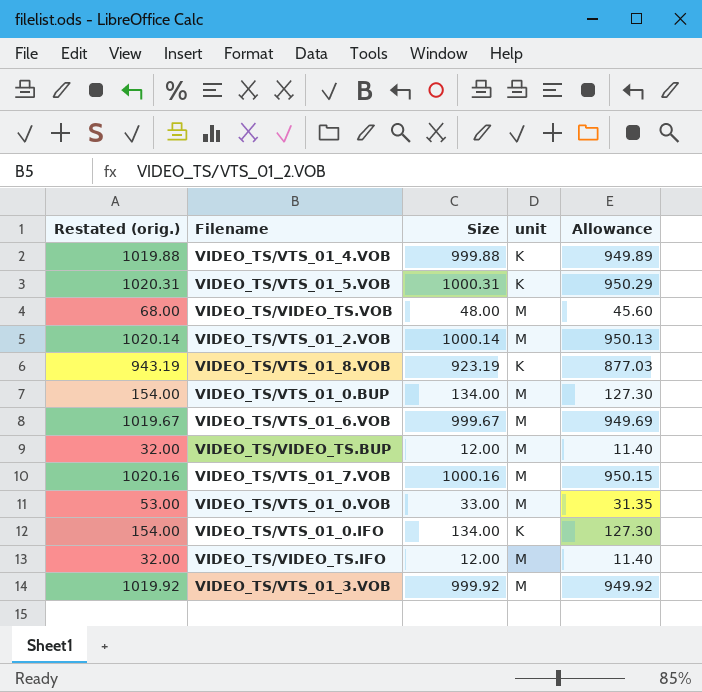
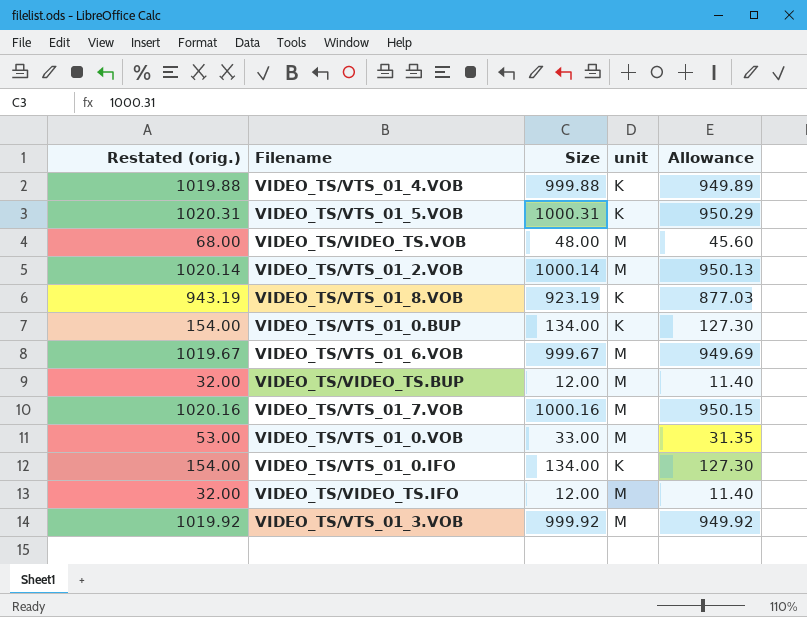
VIDEO_TS/VTS_01_0.BUP | unit: M -> K

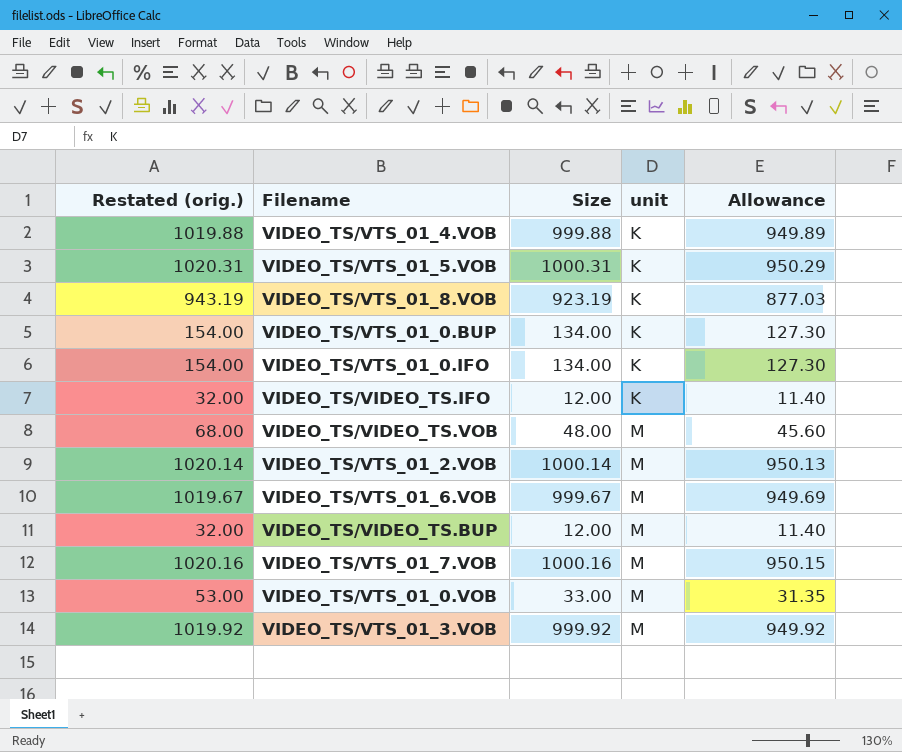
row order: none -> unit ascending
VIDEO_TS/VIDEO_TS.IFO | unit: M -> K

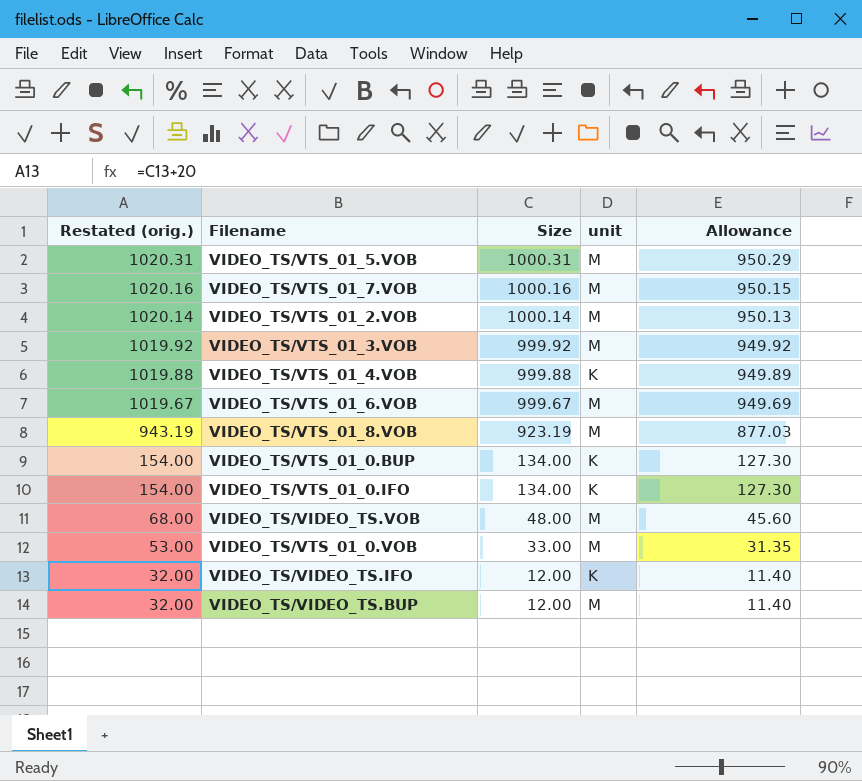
row order: unit ascending -> Restated (orig.) descending
VIDEO_TS/VTS_01_5.VOB | unit: K -> M
VIDEO_TS/VTS_01_8.VOB | unit: K -> M

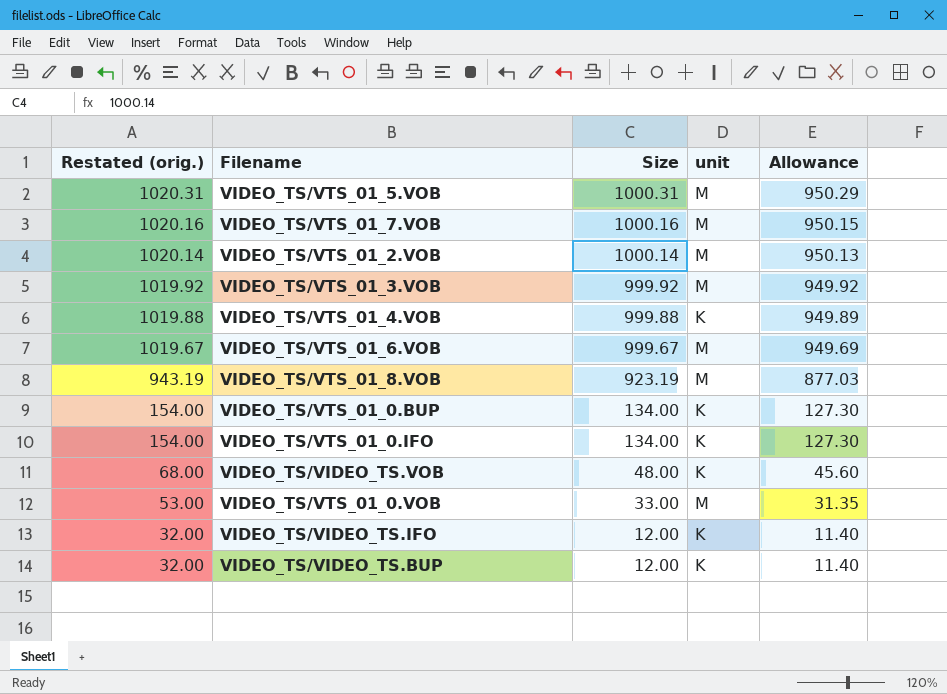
VIDEO_TS/VIDEO_TS.VOB | unit: M -> K
VIDEO_TS/VIDEO_TS.BUP | unit: M -> K

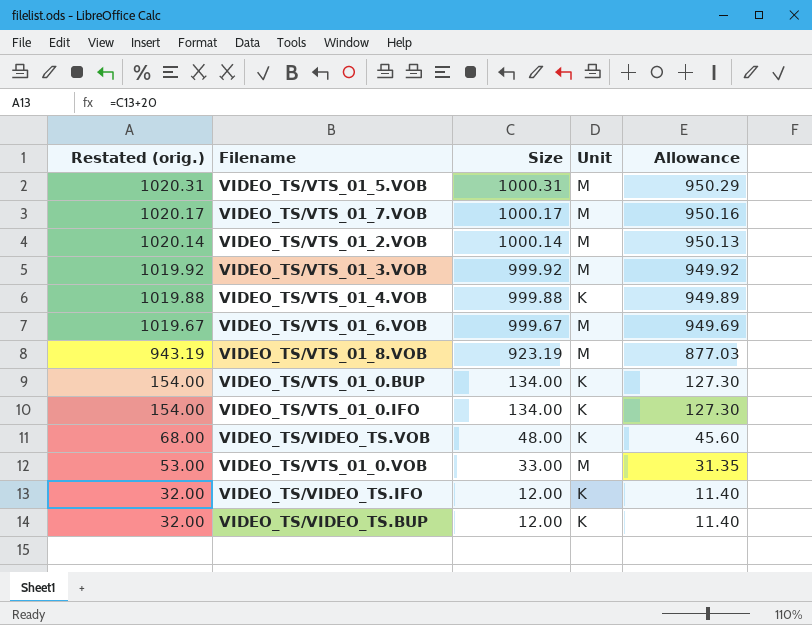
column name: unit -> Unit
VIDEO_TS/VTS_01_7.VOB | Restated (orig.): 1020.16 -> 1020.17
VIDEO_TS/VTS_01_7.VOB | Size: 1000.16 -> 1000.17
VIDEO_TS/VTS_01_7.VOB | Allowance: 950.15 -> 950.16

